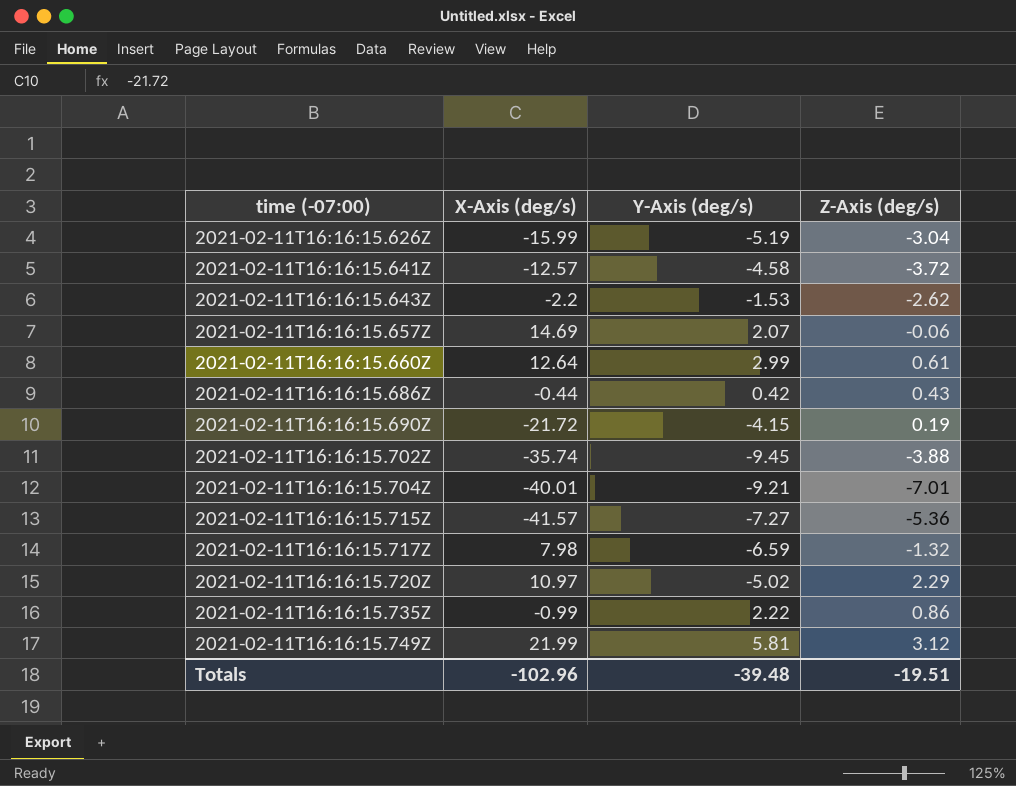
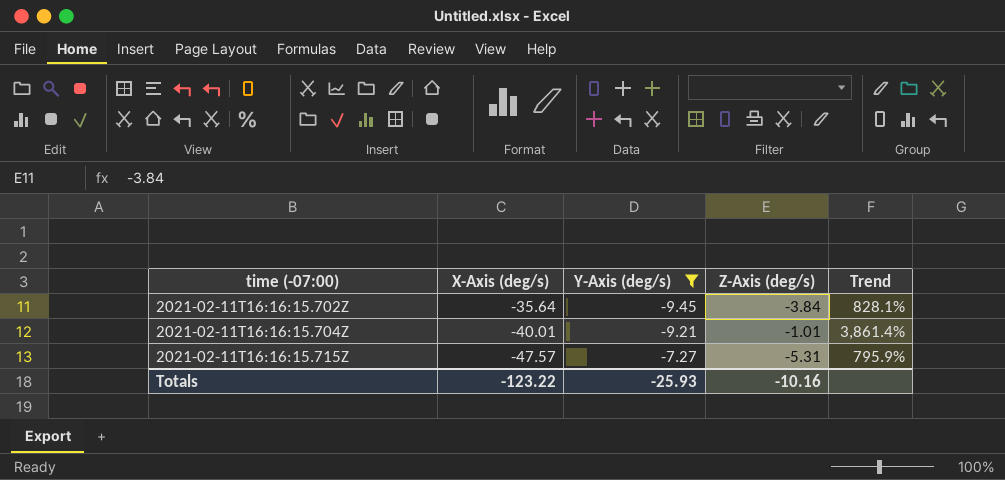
filter: none -> Y-Axis (deg/s) <= -7.27
column Trend | formula: none -> ([X-Axis (deg/s)] - [Z-Axis (deg/s)]) / [Z-Axis (deg/s)]
2021-02-11T16:16:15.702Z | X-Axis (deg/s): -35.74 -> -35.64
2021-02-11T16:16:15.702Z | Z-Axis (deg/s): -3.88 -> -3.84
2021-02-11T16:16:15.704Z | Z-Axis (deg/s): -7.01 -> -1.01
2021-02-11T16:16:15.715Z | X-Axis (deg/s): -41.57 -> -47.57
2021-02-11T16:16:15.715Z | Z-Axis (deg/s): -5.36 -> -5.31
Totals | X-Axis (deg/s): -102.96 -> -123.22
Totals | Y-Axis (deg/s): -39.48 -> -25.93
Totals | Z-Axis (deg/s): -19.51 -> -10.16

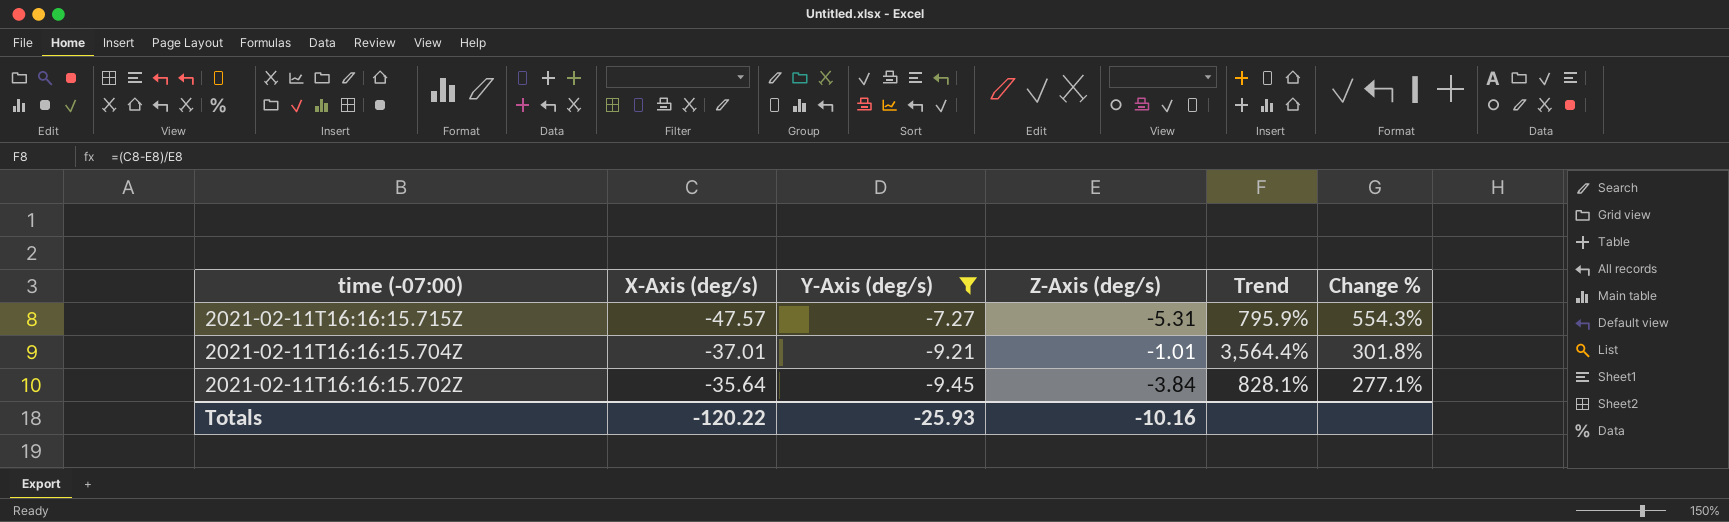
row order: time (-07:00) ascending -> time (-07:00) descending
column Change % | formula: none -> ([X-Axis (deg/s)] - [Y-Axis (deg/s)]) / [Y-Axis (deg/s)]
2021-02-11T16:16:15.704Z | X-Axis (deg/s): -40.01 -> -37.01
2021-02-11T16:16:15.704Z | Trend: 3,861.4% -> 3,564.4%
Totals | X-Axis (deg/s): -123.22 -> -120.22

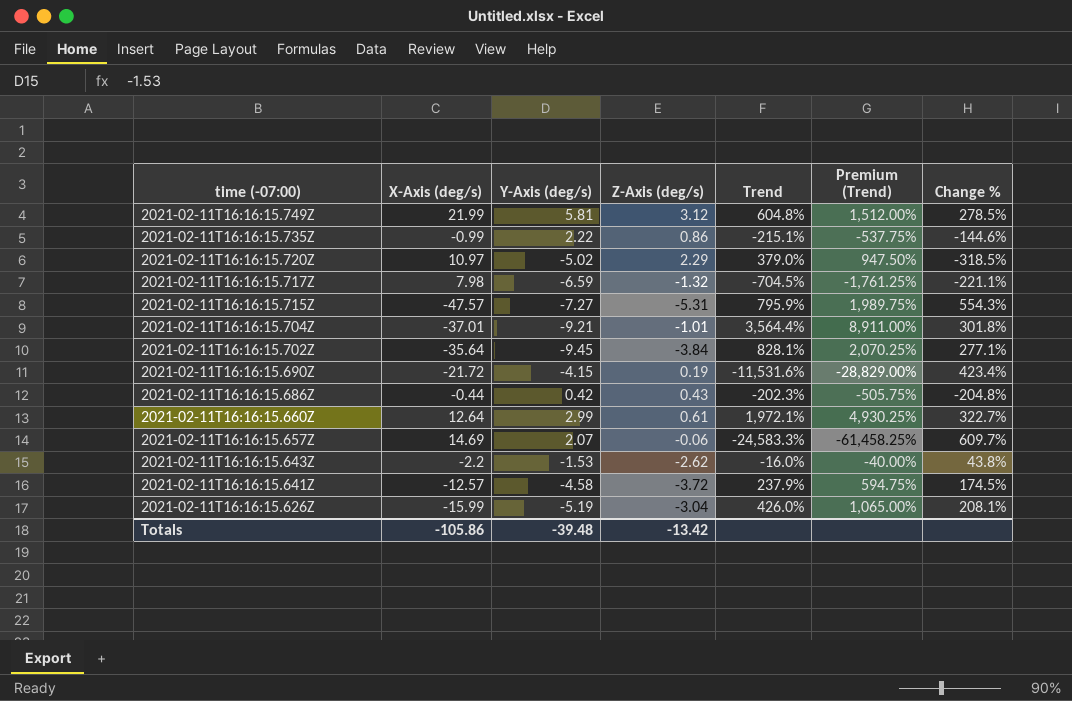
filter: Y-Axis (deg/s) <= -7.27 -> none
column Premium (Trend) | formula: none -> [Trend] * 2.5
Totals | X-Axis (deg/s): -120.22 -> -105.86
Totals | Y-Axis (deg/s): -25.93 -> -39.48
Totals | Z-Axis (deg/s): -10.16 -> -13.42

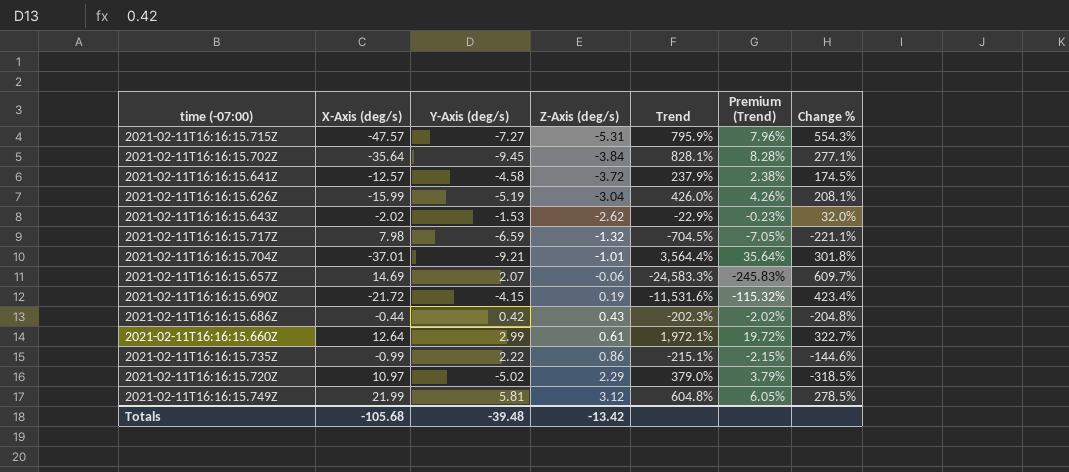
row order: time (-07:00) descending -> Z-Axis (deg/s) ascending
column Premium (Trend) | formula: [Trend] * 2.5 -> [Trend] * 0.01
2021-02-11T16:16:15.643Z | X-Axis (deg/s): -2.2 -> -2.02
2021-02-11T16:16:15.643Z | Trend: -16.0% -> -22.9%
2021-02-11T16:16:15.643Z | Change %: 43.8% -> 32.0%
Totals | X-Axis (deg/s): -105.86 -> -105.68

